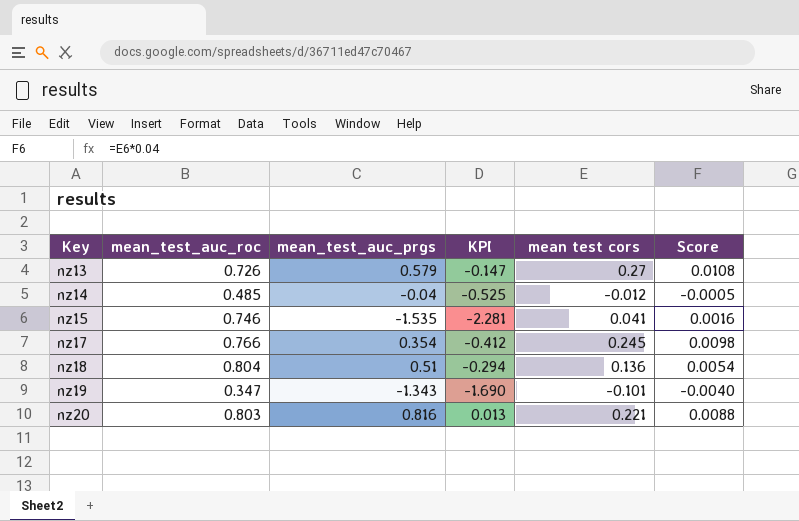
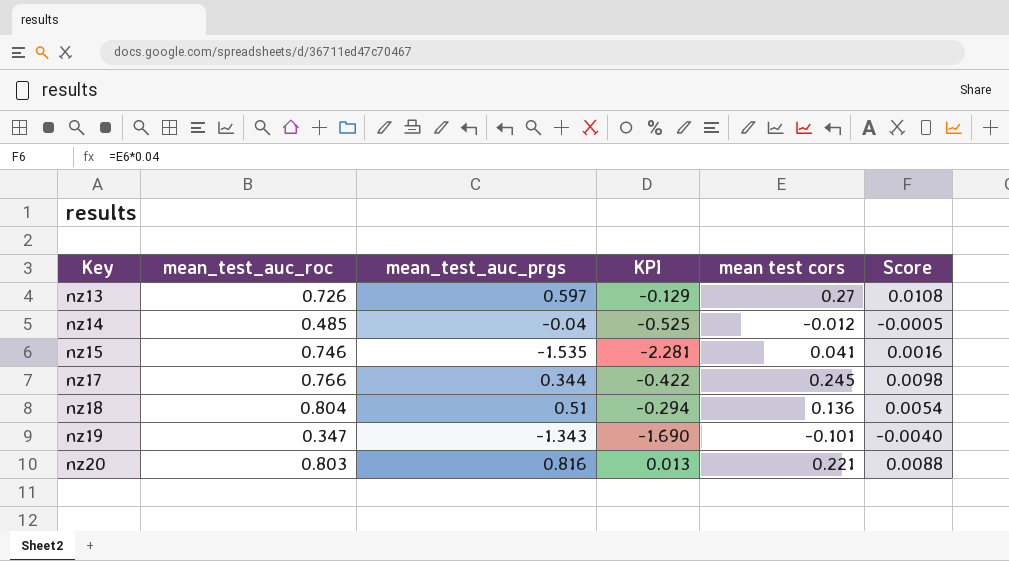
nz13 | mean_test_auc_prgs: 0.579 -> 0.597
nz13 | KPI: -0.147 -> -0.129
nz17 | mean_test_auc_prgs: 0.354 -> 0.344
nz17 | KPI: -0.412 -> -0.422

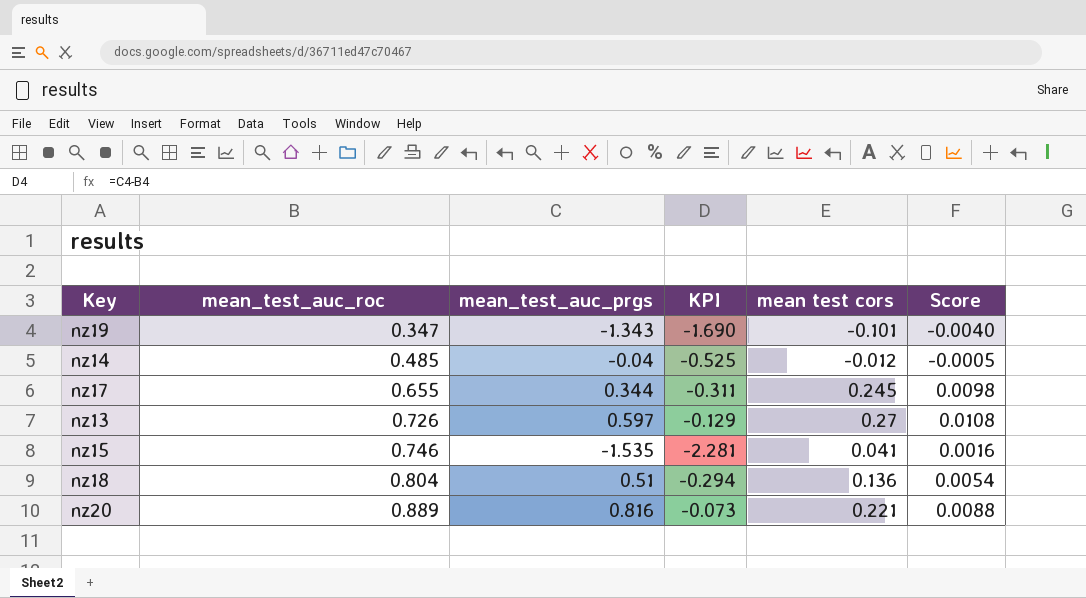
row order: Key ascending -> mean_test_auc_roc ascending
nz17 | mean_test_auc_roc: 0.766 -> 0.655
nz17 | KPI: -0.422 -> -0.311
nz20 | mean_test_auc_roc: 0.803 -> 0.889
nz20 | KPI: 0.013 -> -0.073

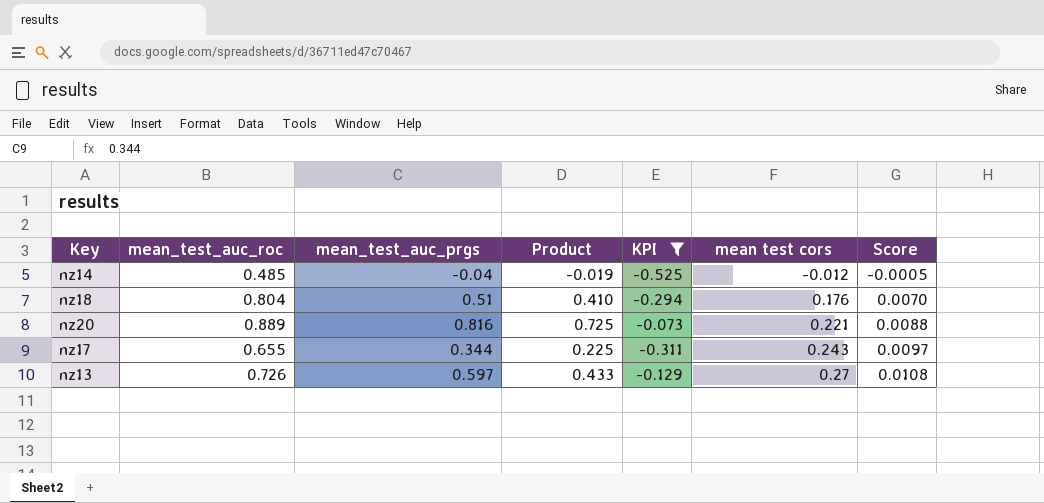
filter: none -> KPI >= -0.525
row order: mean_test_auc_roc ascending -> mean test cors ascending
column Product | formula: none -> [mean_test_auc_roc] * [mean_test_auc_prgs]
nz18 | mean test cors: 0.136 -> 0.176
nz18 | Score: 0.0054 -> 0.0070
nz17 | mean test cors: 0.245 -> 0.243
nz17 | Score: 0.0098 -> 0.0097

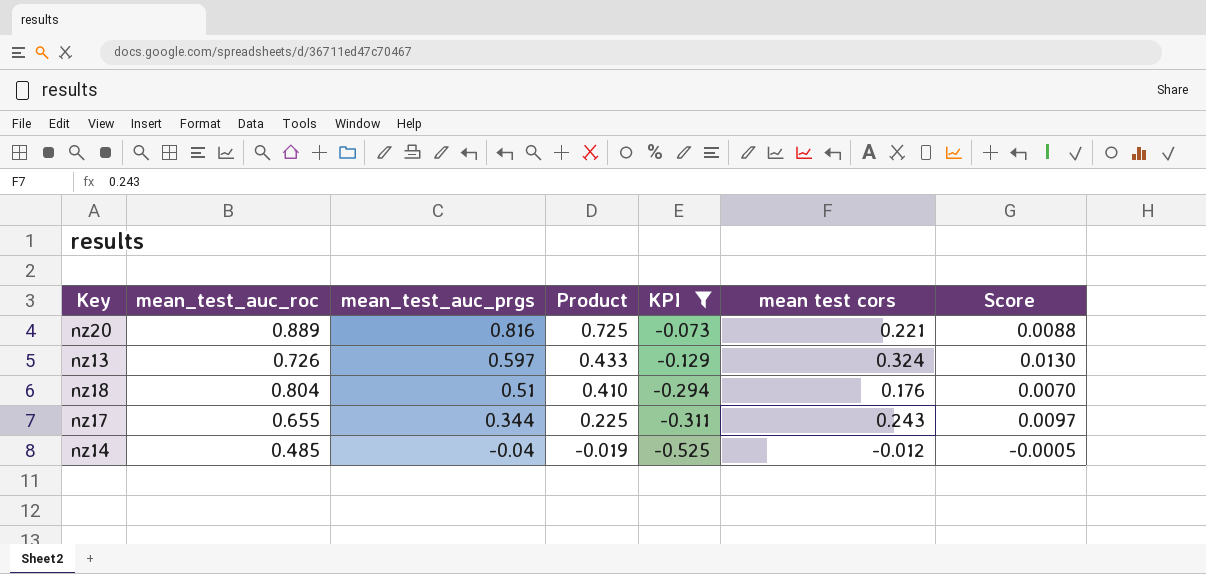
row order: mean test cors ascending -> mean_test_auc_prgs descending
nz13 | mean test cors: 0.27 -> 0.324
nz13 | Score: 0.0108 -> 0.0130

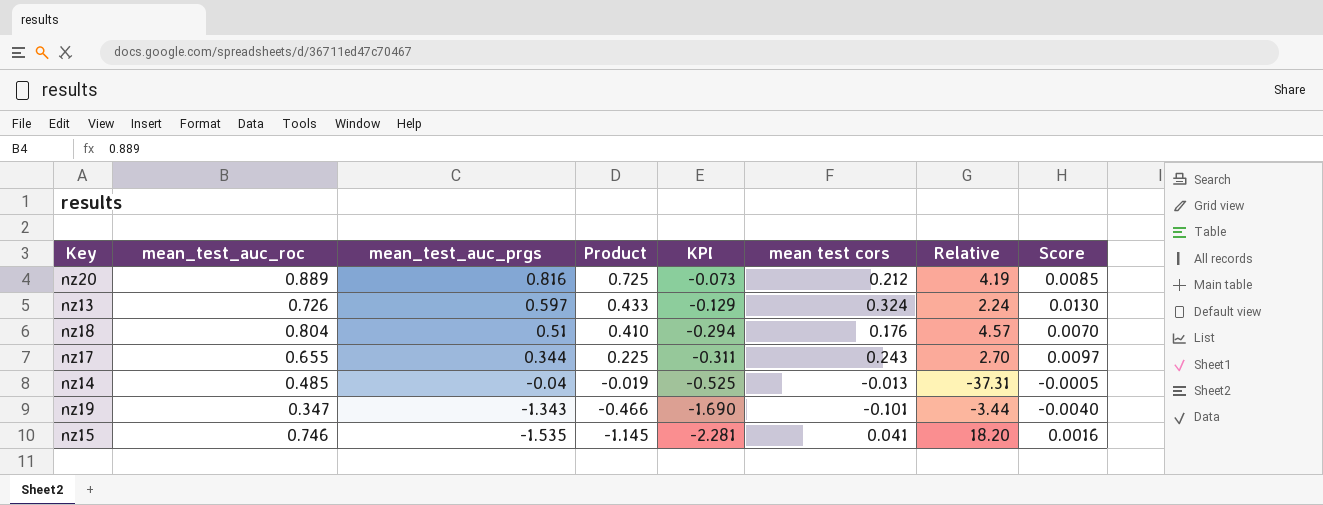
filter: KPI >= -0.525 -> none
column Relative | formula: none -> [mean_test_auc_roc] / [mean test cors]
nz20 | mean test cors: 0.221 -> 0.212
nz20 | Score: 0.0088 -> 0.0085
nz14 | mean test cors: -0.012 -> -0.013

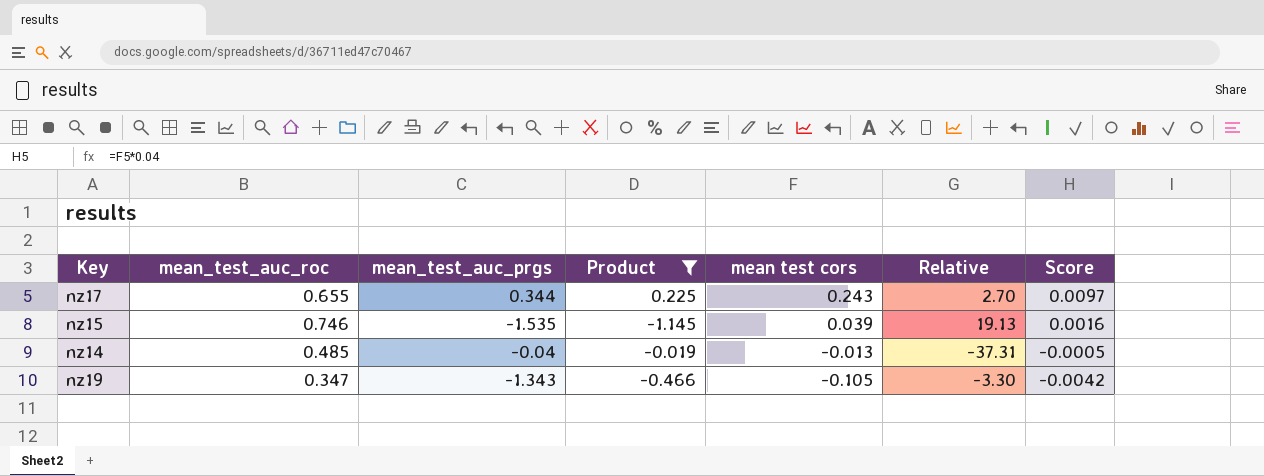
filter: none -> Product <= 0.225
row order: mean_test_auc_prgs descending -> mean test cors descending
column KPI | formula: [mean_test_auc_prgs] - [mean_test_auc_roc] -> none
nz15 | mean test cors: 0.041 -> 0.039
nz15 | Relative: 18.20 -> 19.13
nz19 | mean test cors: -0.101 -> -0.105
nz19 | Relative: -3.44 -> -3.30
nz19 | Score: -0.0040 -> -0.0042

